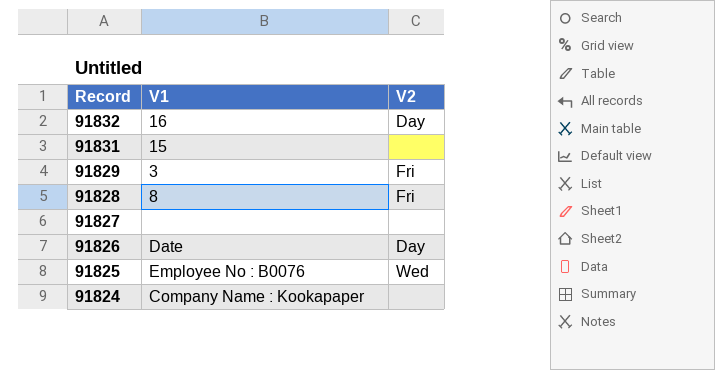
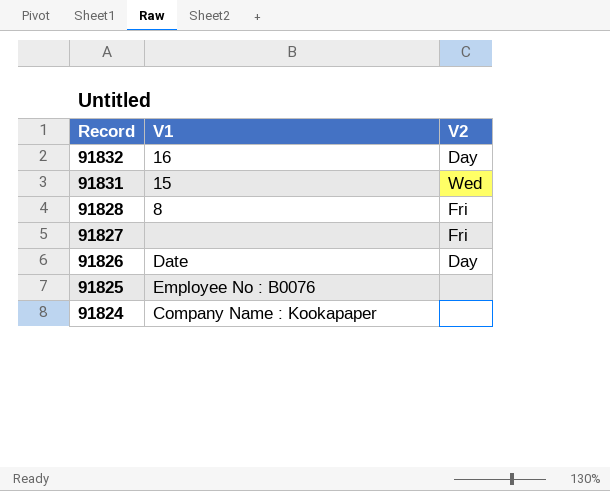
row 91829: 3 | Fri -> none
91831 | V2: none -> Wed
91827 | V2: none -> Fri
91825 | V2: Wed -> none

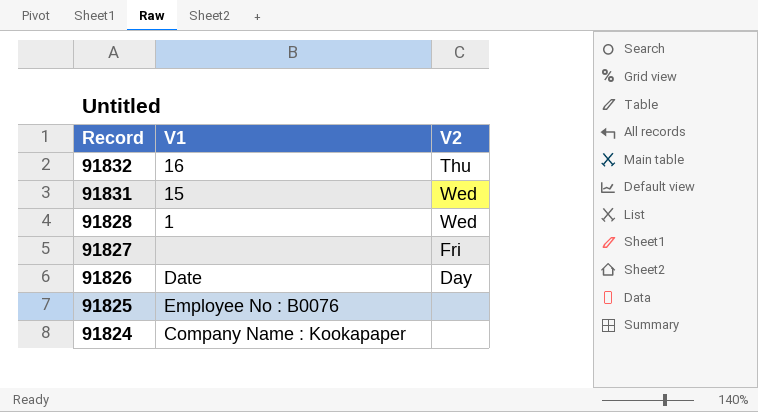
91832 | V2: Day -> Thu
91828 | V1: 8 -> 1
91828 | V2: Fri -> Wed

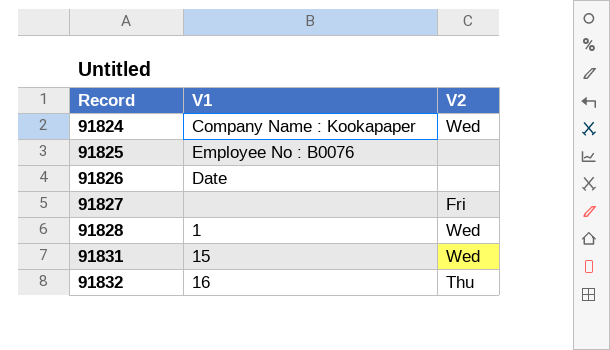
row order: Record descending -> Record ascending
91824 | V2: none -> Wed
91826 | V2: Day -> none

